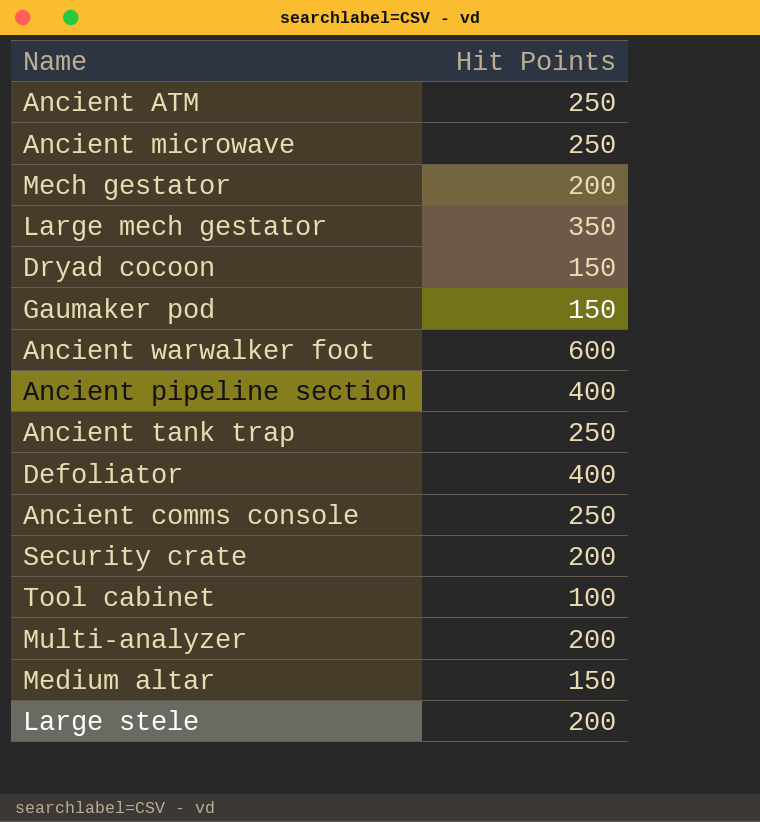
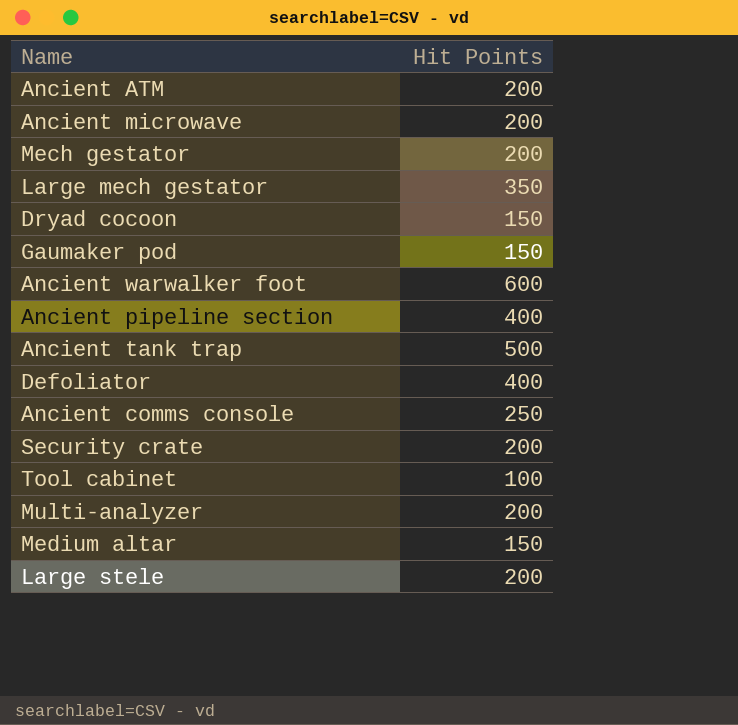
Ancient ATM | Hit Points: 250 -> 200
Ancient microwave | Hit Points: 250 -> 200
Ancient tank trap | Hit Points: 250 -> 500

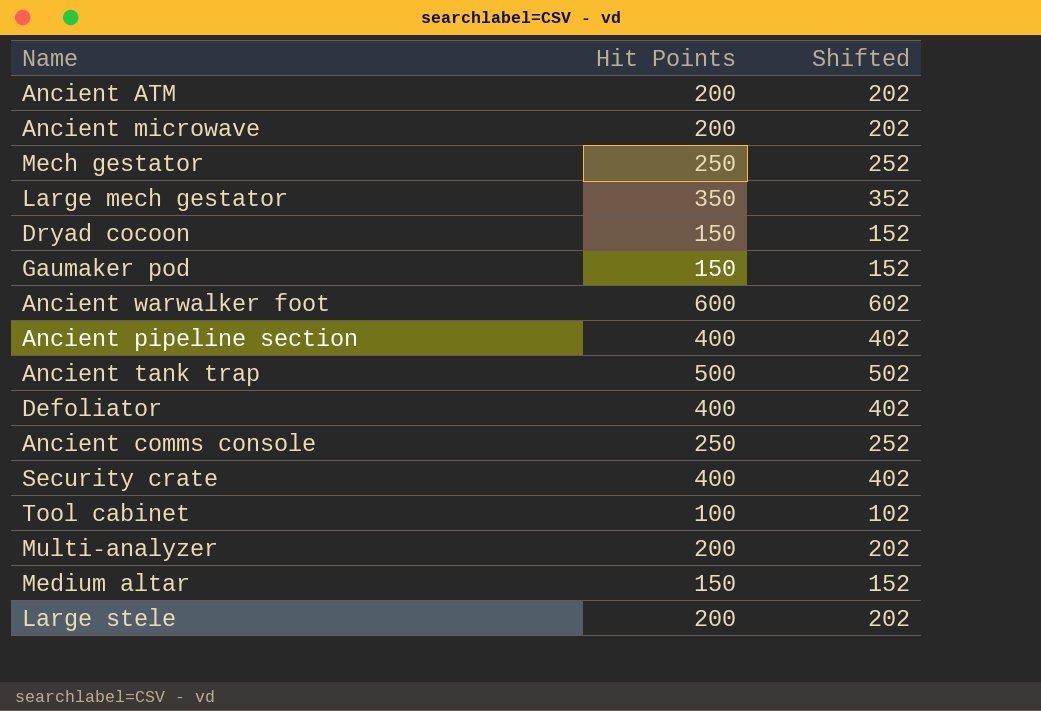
column Shifted | formula: none -> [Hit Points] + 2
Mech gestator | Hit Points: 200 -> 250
Security crate | Hit Points: 200 -> 400

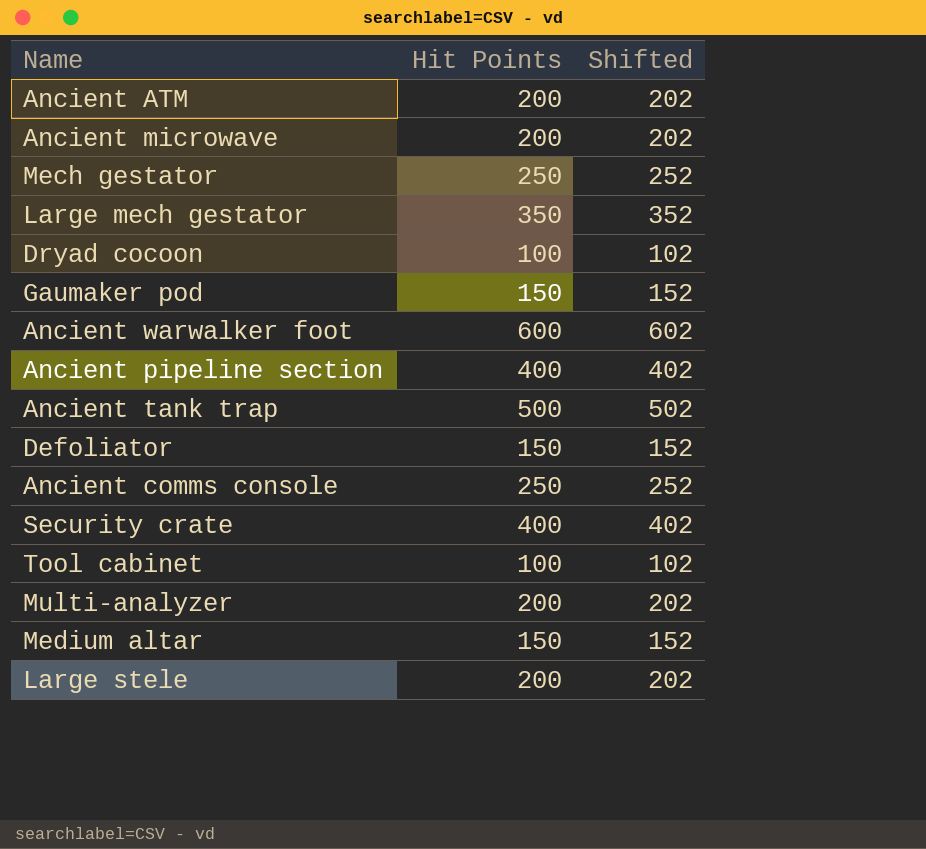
Dryad cocoon | Hit Points: 150 -> 100
Dryad cocoon | Shifted: 152 -> 102
Defoliator | Hit Points: 400 -> 150
Defoliator | Shifted: 402 -> 152

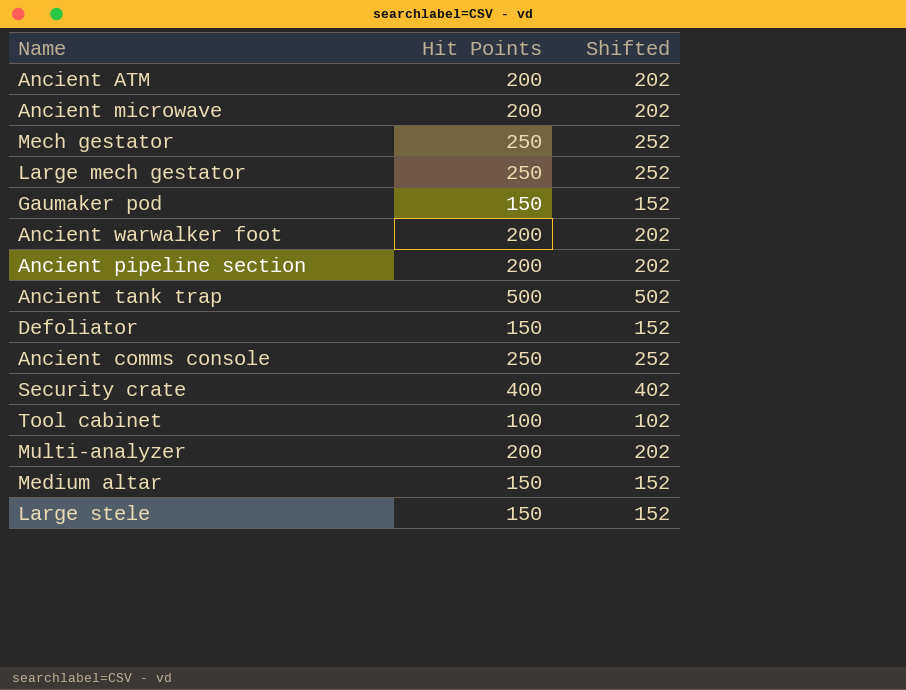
row Dryad cocoon: 100 | 102 -> none
Large mech gestator | Hit Points: 350 -> 250
Large mech gestator | Shifted: 352 -> 252
Ancient warwalker foot | Hit Points: 600 -> 200
Ancient warwalker foot | Shifted: 602 -> 202
Ancient pipeline section | Hit Points: 400 -> 200
Ancient pipeline section | Shifted: 402 -> 202
Large stele | Hit Points: 200 -> 150
Large stele | Shifted: 202 -> 152

